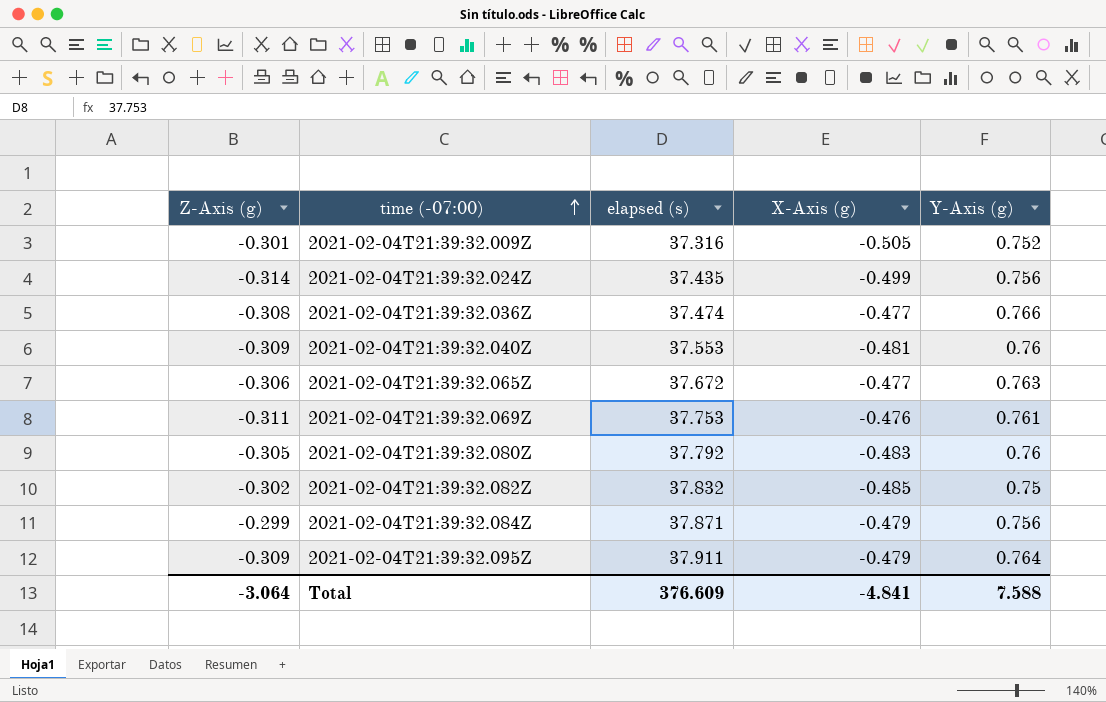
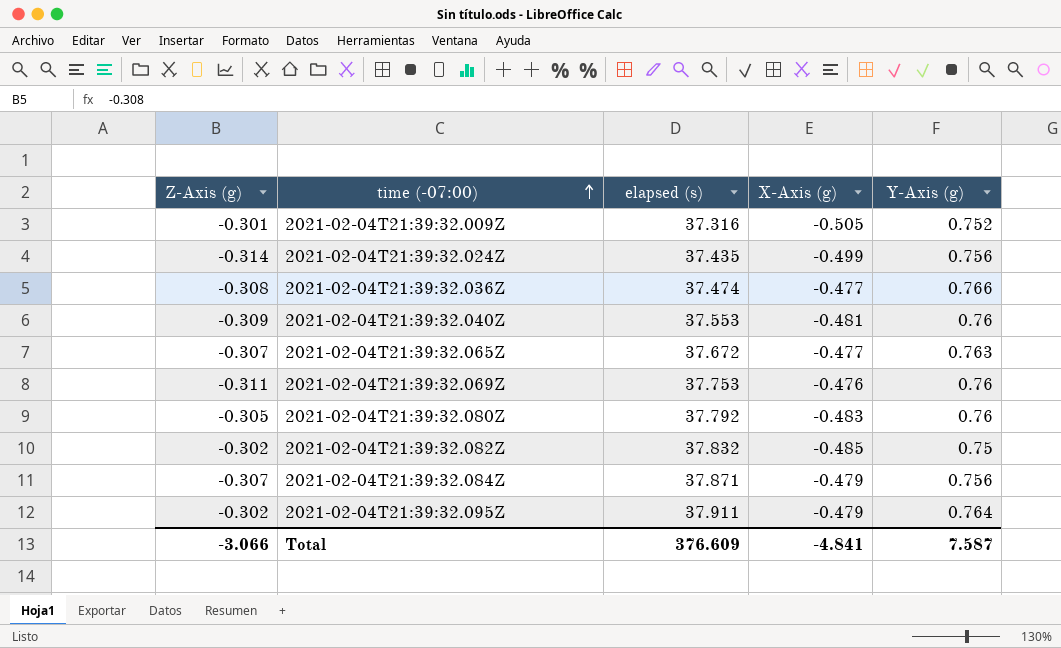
2021-02-04T21:39:32.065Z | Z-Axis (g): -0.306 -> -0.307
2021-02-04T21:39:32.069Z | Y-Axis (g): 0.761 -> 0.76
2021-02-04T21:39:32.084Z | Z-Axis (g): -0.299 -> -0.307
2021-02-04T21:39:32.095Z | Z-Axis (g): -0.309 -> -0.302
Total | Z-Axis (g): -3.064 -> -3.066
Total | Y-Axis (g): 7.588 -> 7.587

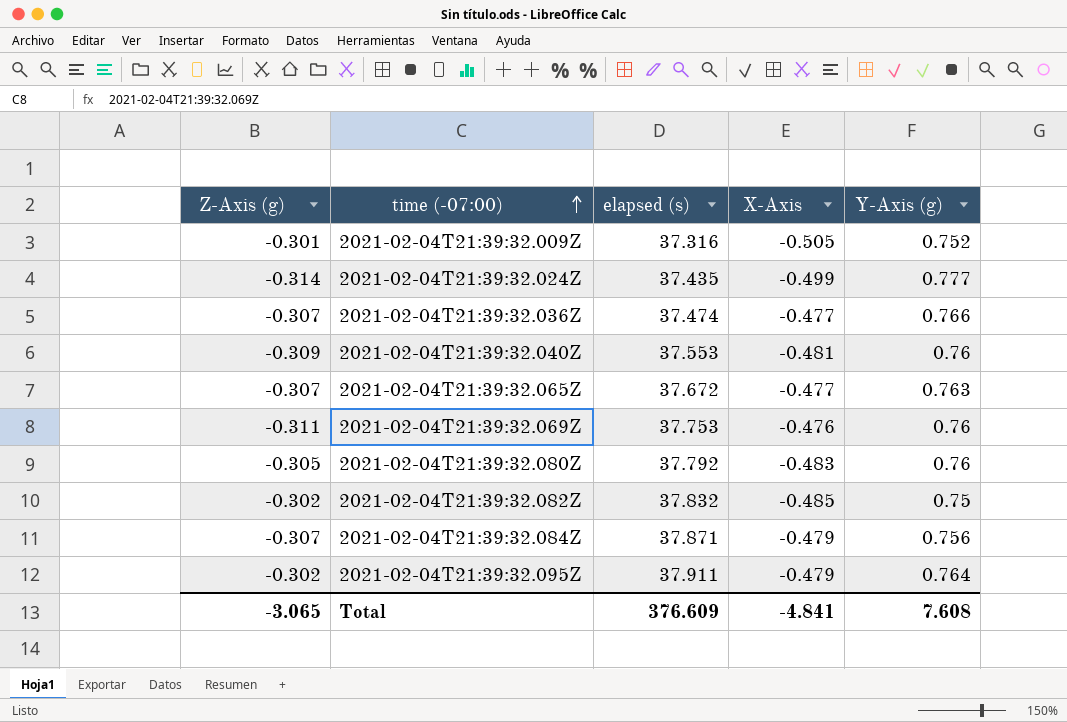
column name: X-Axis (g) -> X-Axis
2021-02-04T21:39:32.024Z | Y-Axis (g): 0.756 -> 0.777
2021-02-04T21:39:32.036Z | Z-Axis (g): -0.308 -> -0.307
Total | Z-Axis (g): -3.066 -> -3.065
Total | Y-Axis (g): 7.587 -> 7.608

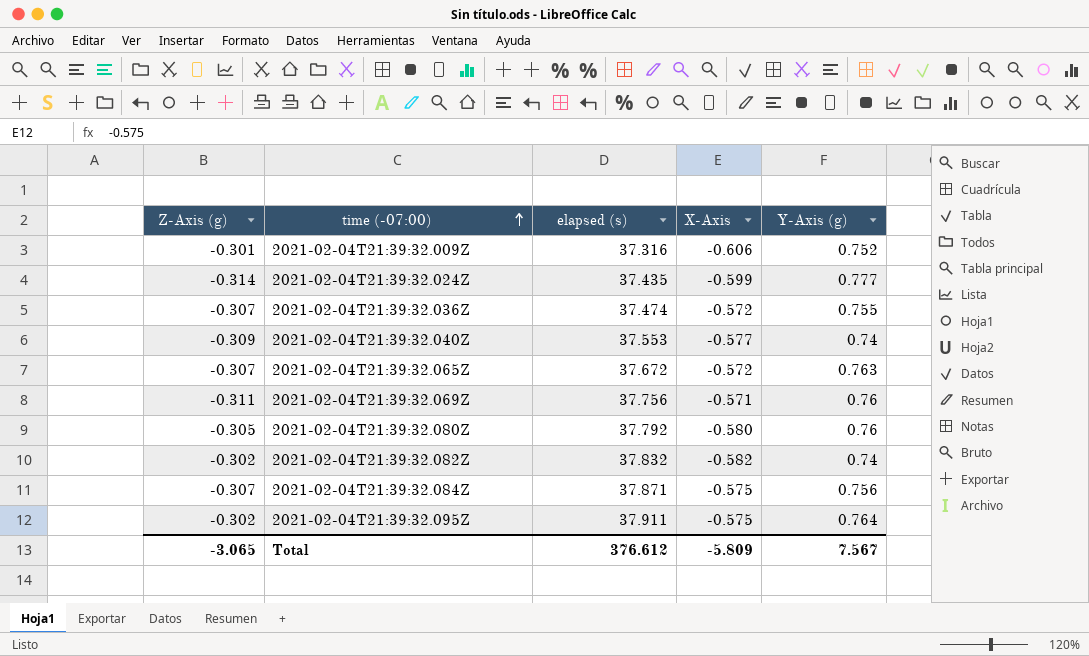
2021-02-04T21:39:32.009Z | X-Axis: -0.505 -> -0.606
2021-02-04T21:39:32.024Z | X-Axis: -0.499 -> -0.599
2021-02-04T21:39:32.036Z | X-Axis: -0.477 -> -0.572
2021-02-04T21:39:32.036Z | Y-Axis (g): 0.766 -> 0.755
2021-02-04T21:39:32.040Z | X-Axis: -0.481 -> -0.577
2021-02-04T21:39:32.040Z | Y-Axis (g): 0.76 -> 0.74
2021-02-04T21:39:32.065Z | X-Axis: -0.477 -> -0.572
2021-02-04T21:39:32.069Z | elapsed (s): 37.753 -> 37.756
2021-02-04T21:39:32.069Z | X-Axis: -0.476 -> -0.571
2021-02-04T21:39:32.080Z | X-Axis: -0.483 -> -0.580
2021-02-04T21:39:32.082Z | X-Axis: -0.485 -> -0.582
2021-02-04T21:39:32.082Z | Y-Axis (g): 0.75 -> 0.74
2021-02-04T21:39:32.084Z | X-Axis: -0.479 -> -0.575
2021-02-04T21:39:32.095Z | X-Axis: -0.479 -> -0.575
Total | elapsed (s): 376.609 -> 376.612
Total | X-Axis: -4.841 -> -5.809
Total | Y-Axis (g): 7.608 -> 7.567

